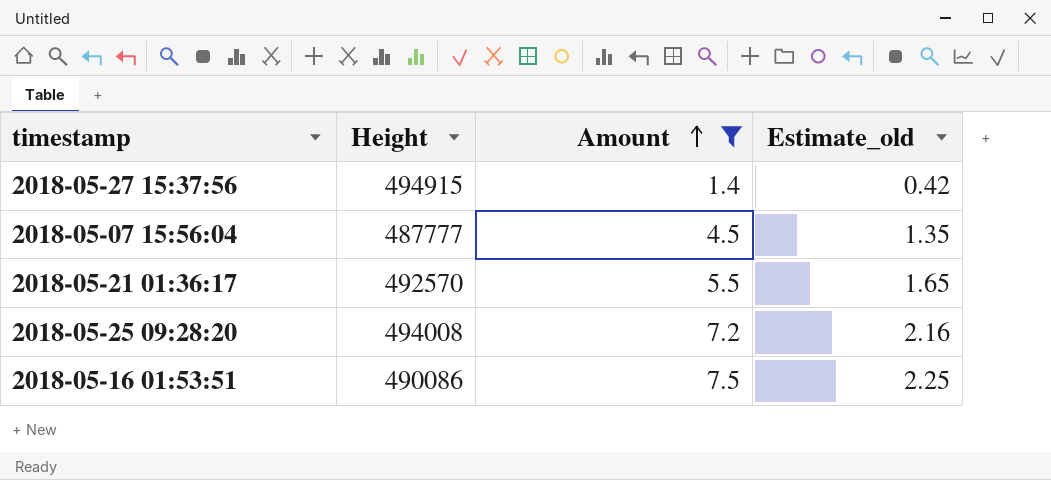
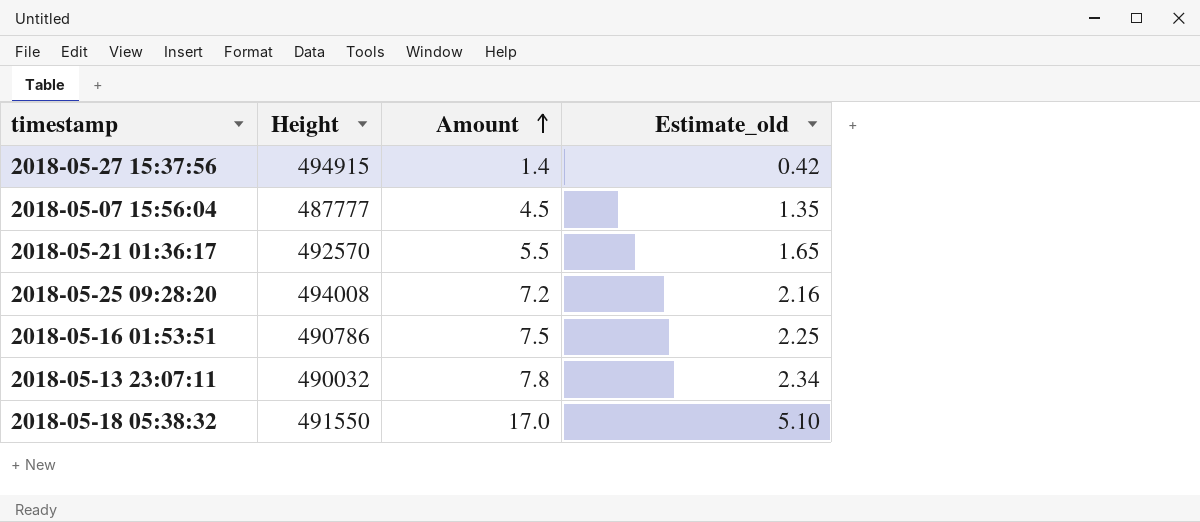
filter: Amount <= 7.5 -> none
2018-05-16 01:53:51 | Height: 490086 -> 490786

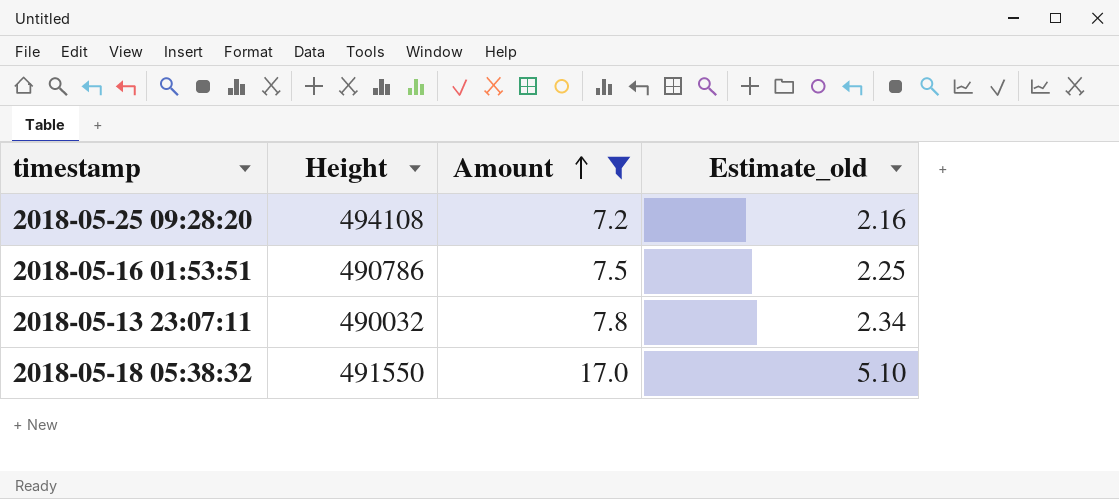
filter: none -> Amount >= 7.2
2018-05-25 09:28:20 | Height: 494008 -> 494108

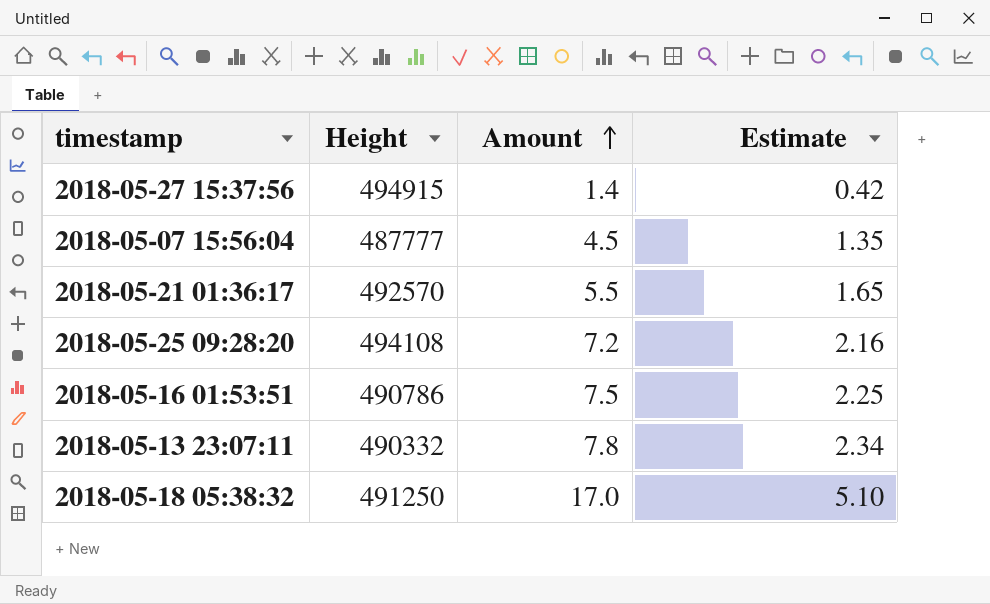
filter: Amount >= 7.2 -> none
column name: Estimate_old -> Estimate
2018-05-13 23:07:11 | Height: 490032 -> 490332
2018-05-18 05:38:32 | Height: 491550 -> 491250

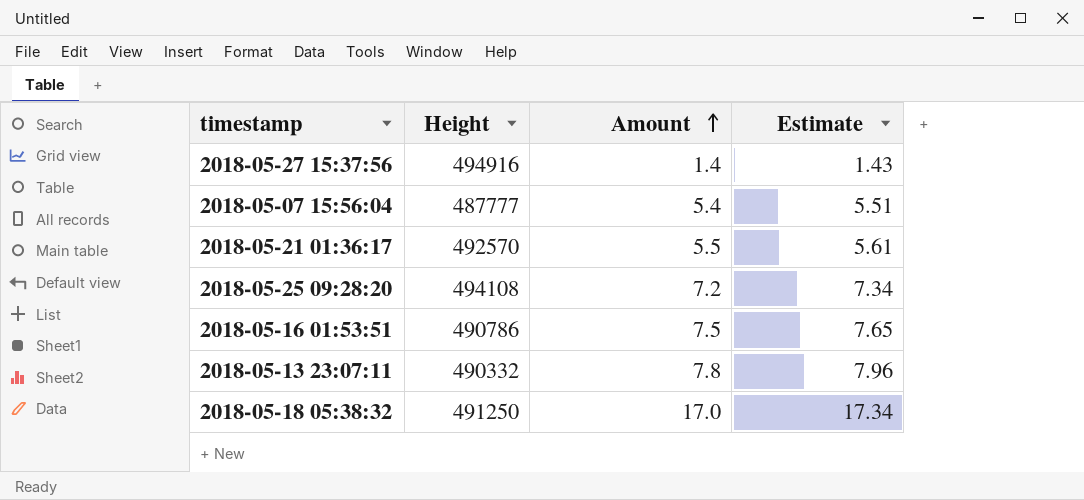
column Estimate | formula: [Amount] * 0.3 -> [Amount] * 1.02
2018-05-27 15:37:56 | Height: 494915 -> 494916
2018-05-07 15:56:04 | Amount: 4.5 -> 5.4

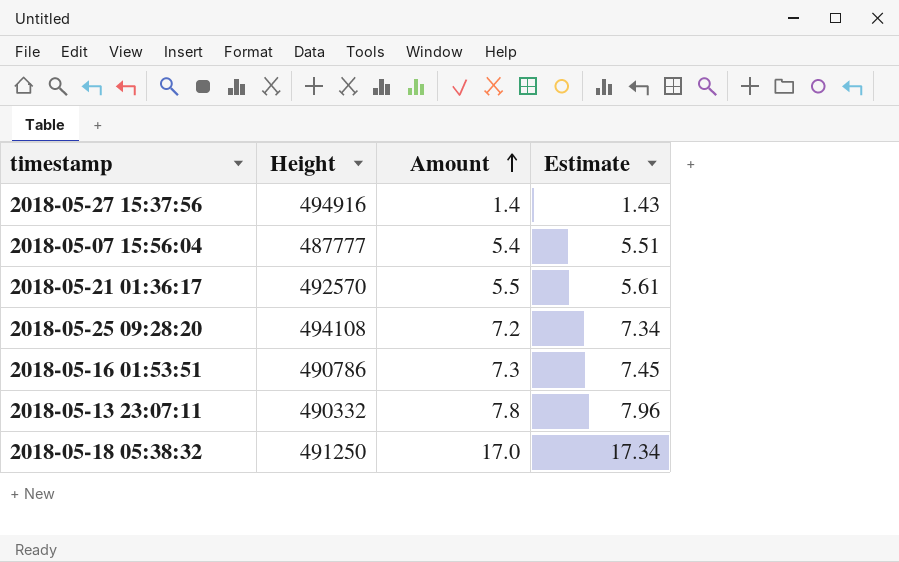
2018-05-16 01:53:51 | Amount: 7.5 -> 7.3
2018-05-16 01:53:51 | Estimate: 7.65 -> 7.45

